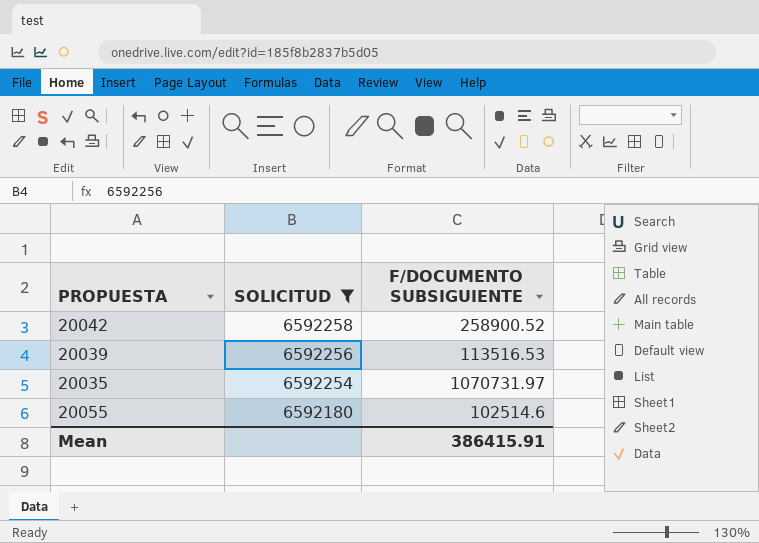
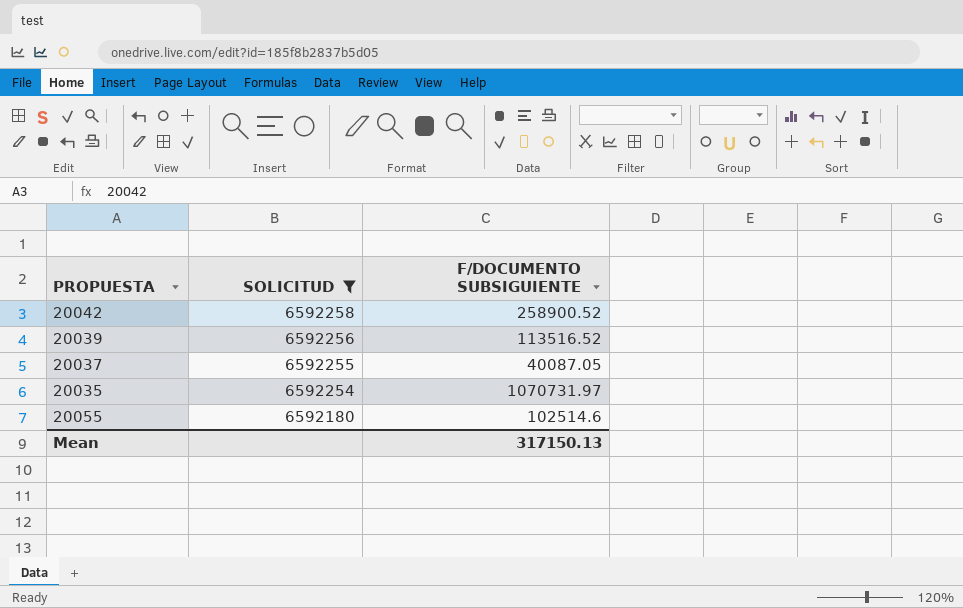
20039 | F/DOCUMENTO SUBSIGUIENTE: 113516.53 -> 113516.52
row 20037: none -> 6592255 | 40087.05
Mean | F/DOCUMENTO SUBSIGUIENTE: 386415.91 -> 317150.13

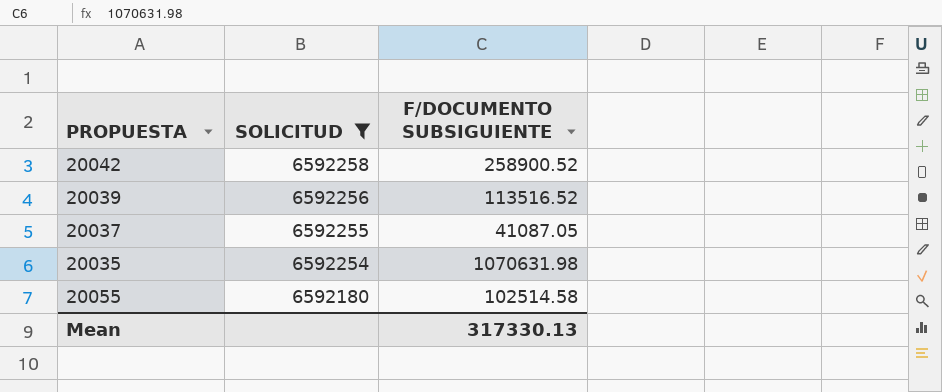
20037 | F/DOCUMENTO SUBSIGUIENTE: 40087.05 -> 41087.05
20035 | F/DOCUMENTO SUBSIGUIENTE: 1070731.97 -> 1070631.98
20055 | F/DOCUMENTO SUBSIGUIENTE: 102514.6 -> 102514.58
Mean | F/DOCUMENTO SUBSIGUIENTE: 317150.13 -> 317330.13

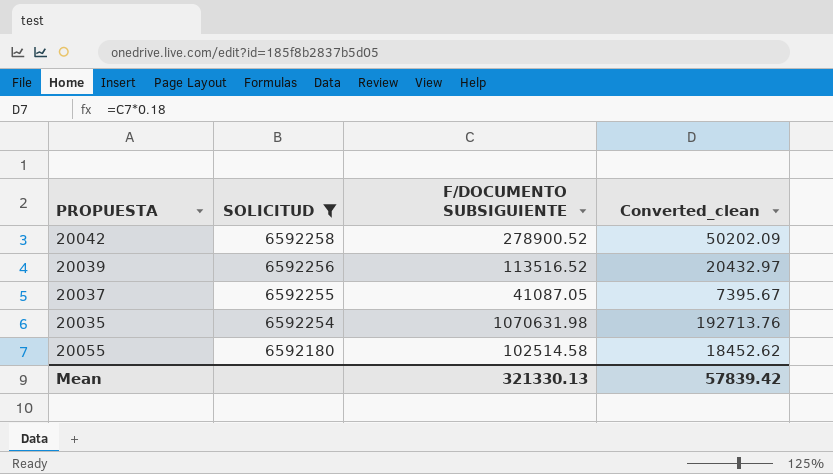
column Converted_clean | formula: none -> [F/DOCUMENTO SUBSIGUIENTE] * 0.18
20042 | F/DOCUMENTO SUBSIGUIENTE: 258900.52 -> 278900.52
Mean | F/DOCUMENTO SUBSIGUIENTE: 317330.13 -> 321330.13

